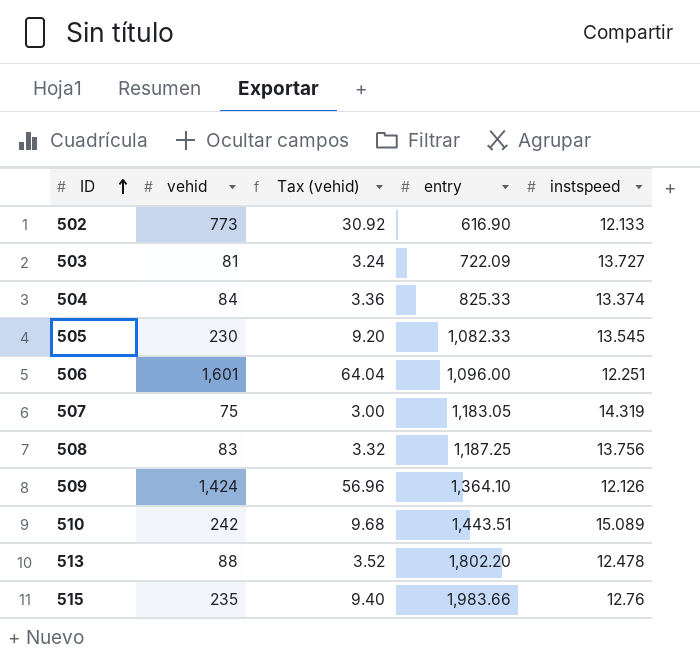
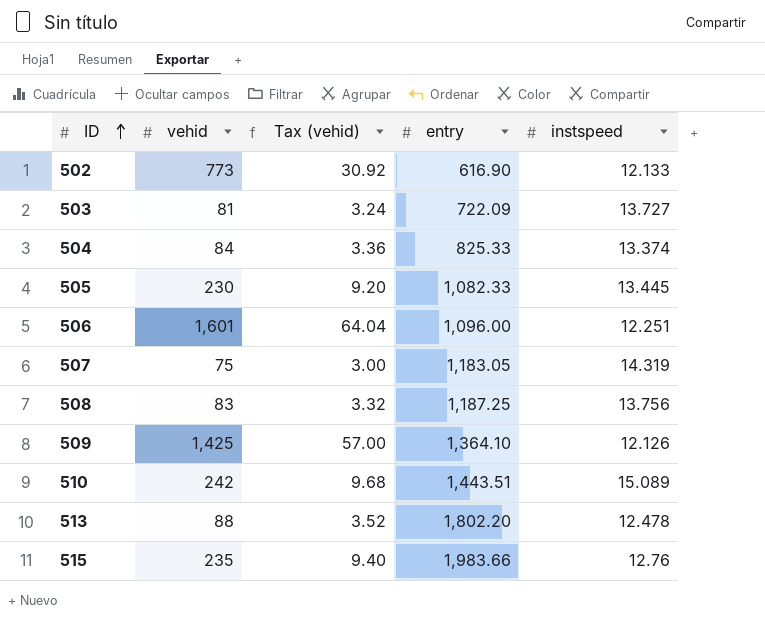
505 | instspeed: 13.545 -> 13.445
509 | vehid: 1,424 -> 1,425
509 | Tax (vehid): 56.96 -> 57.00

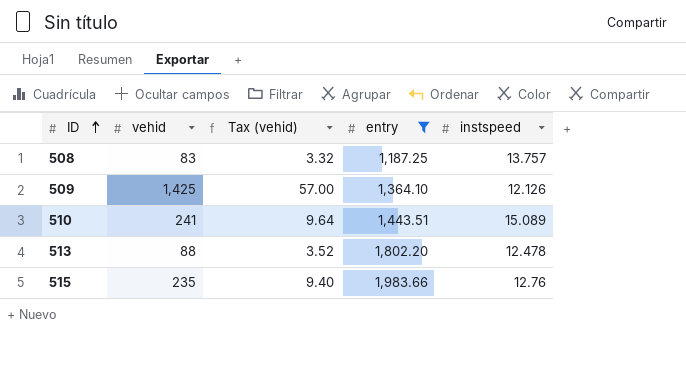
filter: none -> entry >= 1,187.25
508 | instspeed: 13.756 -> 13.757
510 | vehid: 242 -> 241
510 | Tax (vehid): 9.68 -> 9.64

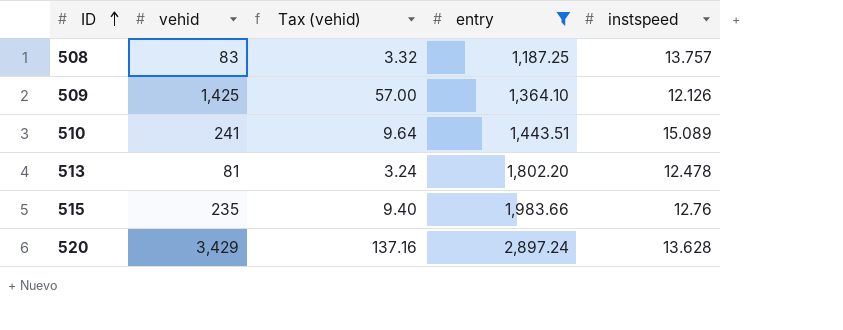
513 | vehid: 88 -> 81
513 | Tax (vehid): 3.52 -> 3.24
row 520: none -> 3,429 | 137.16 | 2,897.24 | 13.628

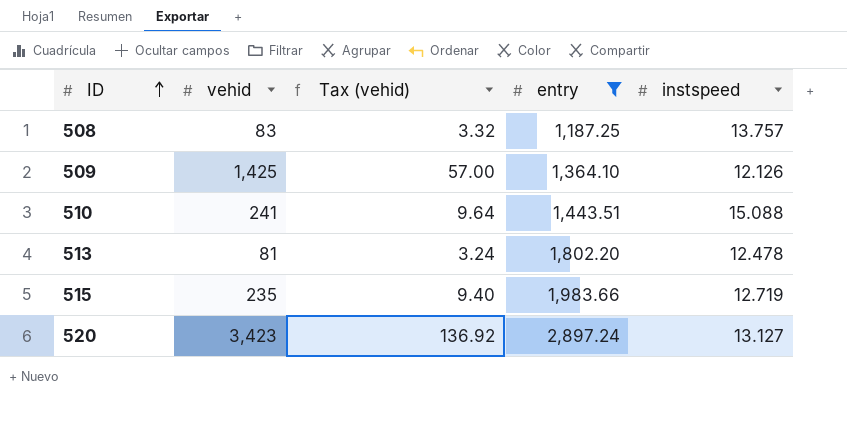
510 | instspeed: 15.089 -> 15.088
515 | instspeed: 12.76 -> 12.719
520 | vehid: 3,429 -> 3,423
520 | Tax (vehid): 137.16 -> 136.92
520 | instspeed: 13.628 -> 13.127

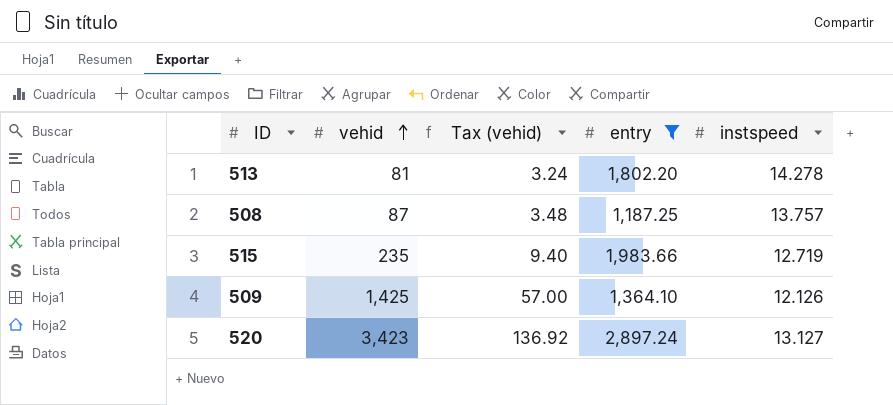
row order: ID ascending -> vehid ascending
row 510: 241 | 9.64 | 1,443.51 | 15.088 -> none
513 | instspeed: 12.478 -> 14.278
508 | vehid: 83 -> 87
508 | Tax (vehid): 3.32 -> 3.48

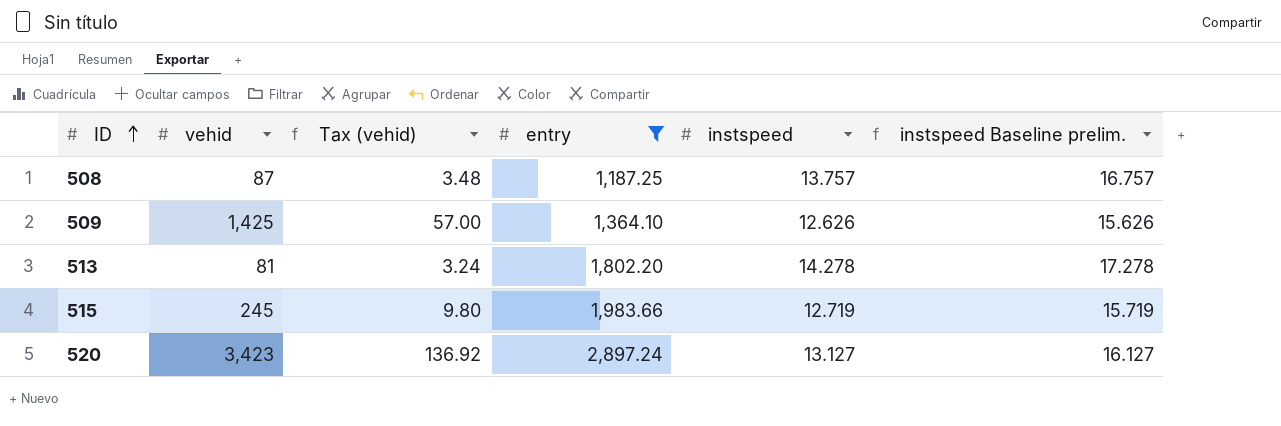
row order: vehid ascending -> ID ascending
column instspeed Baseline prelim. | formula: none -> [instspeed] + 3
509 | instspeed: 12.126 -> 12.626
515 | vehid: 235 -> 245
515 | Tax (vehid): 9.40 -> 9.80

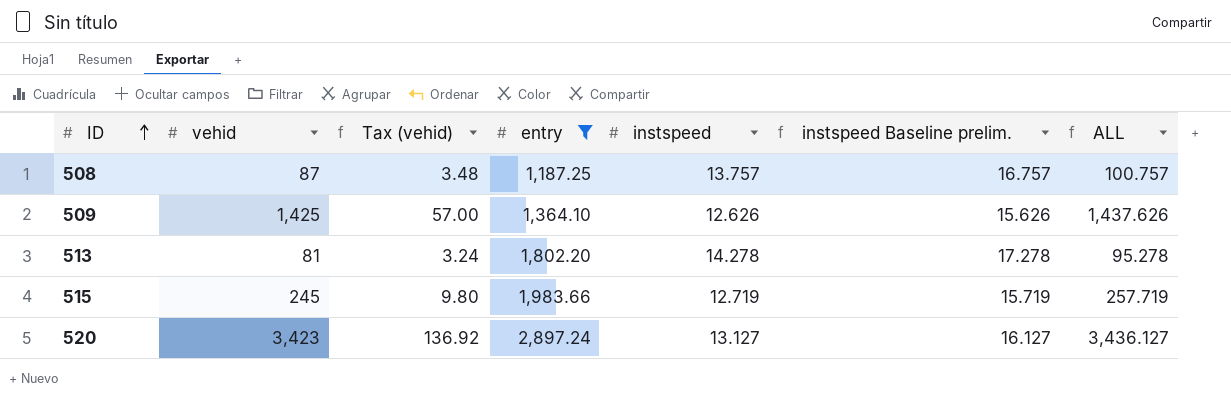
column ALL | formula: none -> [vehid] + [instspeed]

